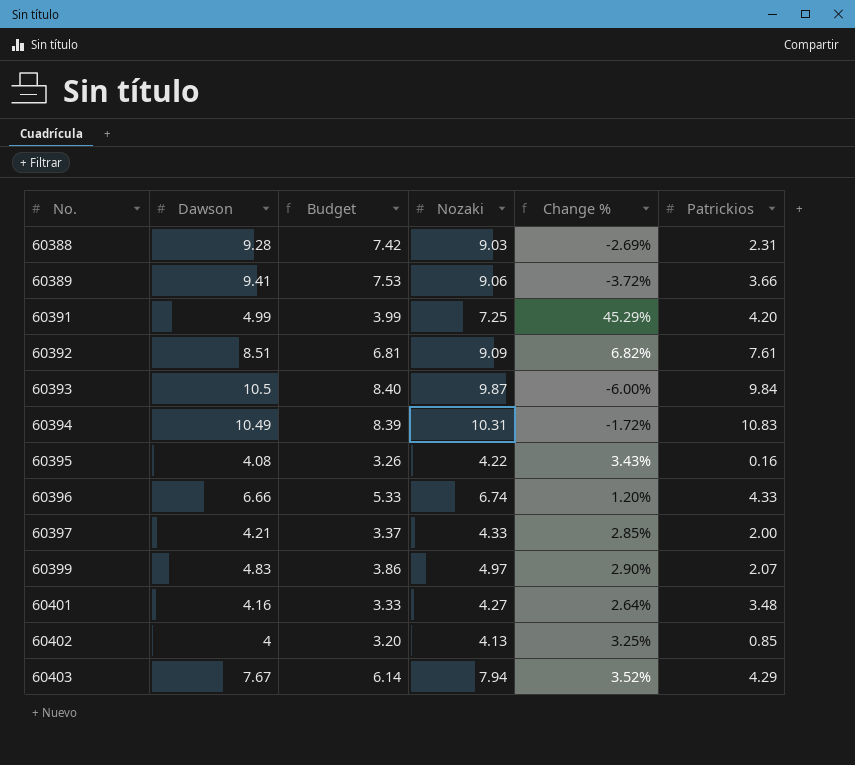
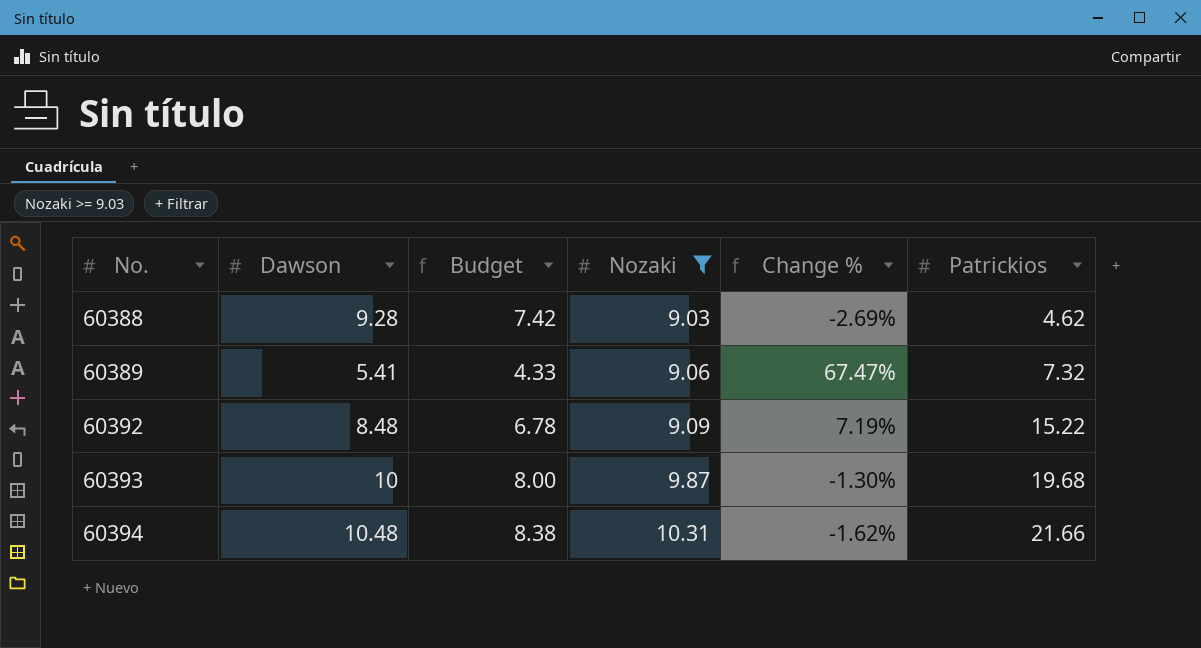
filter: none -> Nozaki >= 9.03
60388 | Patrickios: 2.31 -> 4.62
60389 | Dawson: 9.41 -> 5.41
60389 | Budget: 7.53 -> 4.33
60389 | Change %: -3.72% -> 67.47%
60389 | Patrickios: 3.66 -> 7.32
60392 | Dawson: 8.51 -> 8.48
60392 | Budget: 6.81 -> 6.78
60392 | Change %: 6.82% -> 7.19%
60392 | Patrickios: 7.61 -> 15.22
60393 | Dawson: 10.5 -> 10
60393 | Budget: 8.40 -> 8.00
60393 | Change %: -6.00% -> -1.30%
60393 | Patrickios: 9.84 -> 19.68
60394 | Dawson: 10.49 -> 10.48
60394 | Budget: 8.39 -> 8.38
60394 | Change %: -1.72% -> -1.62%
60394 | Patrickios: 10.83 -> 21.66

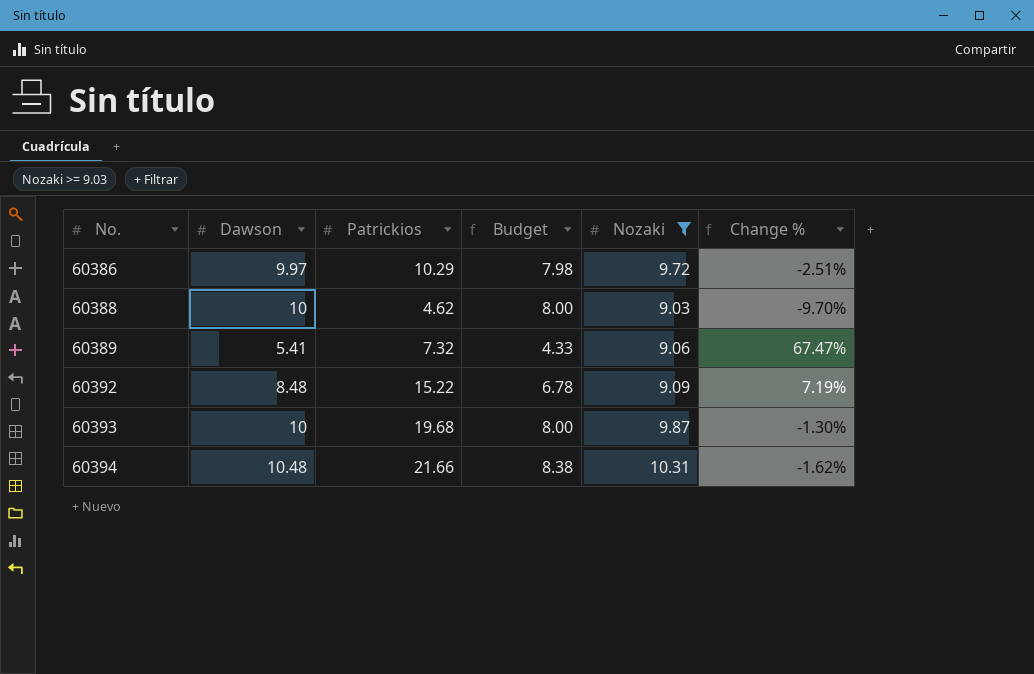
column Patrickios | position: 6 -> 3
row 60386: none -> 9.97 | 10.29 | 7.98 | 9.72 | -2.51%
60388 | Dawson: 9.28 -> 10
60388 | Budget: 7.42 -> 8.00
60388 | Change %: -2.69% -> -9.70%

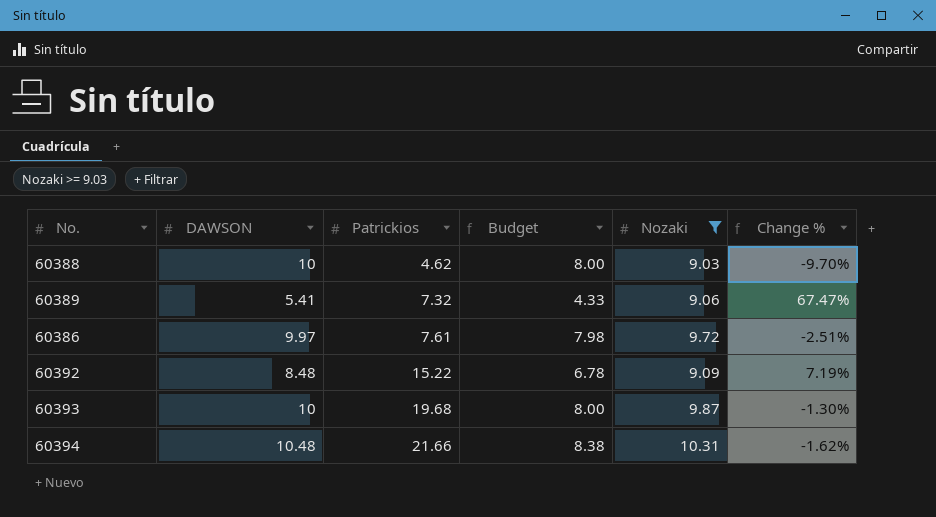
row order: No. ascending -> Patrickios ascending
column name: Dawson -> DAWSON
60386 | Patrickios: 10.29 -> 7.61

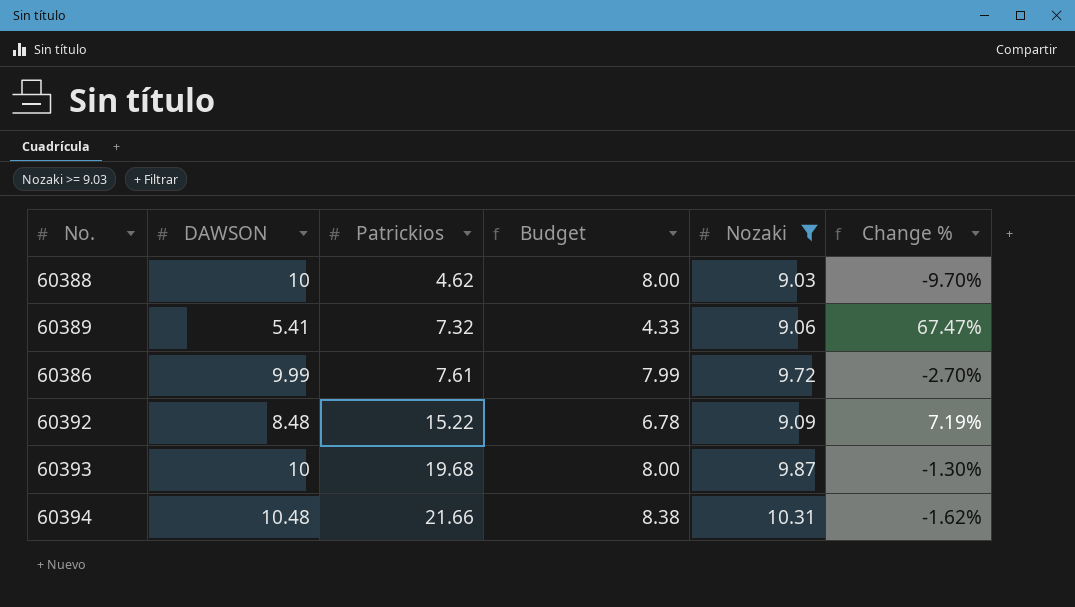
60386 | DAWSON: 9.97 -> 9.99
60386 | Budget: 7.98 -> 7.99
60386 | Change %: -2.51% -> -2.70%

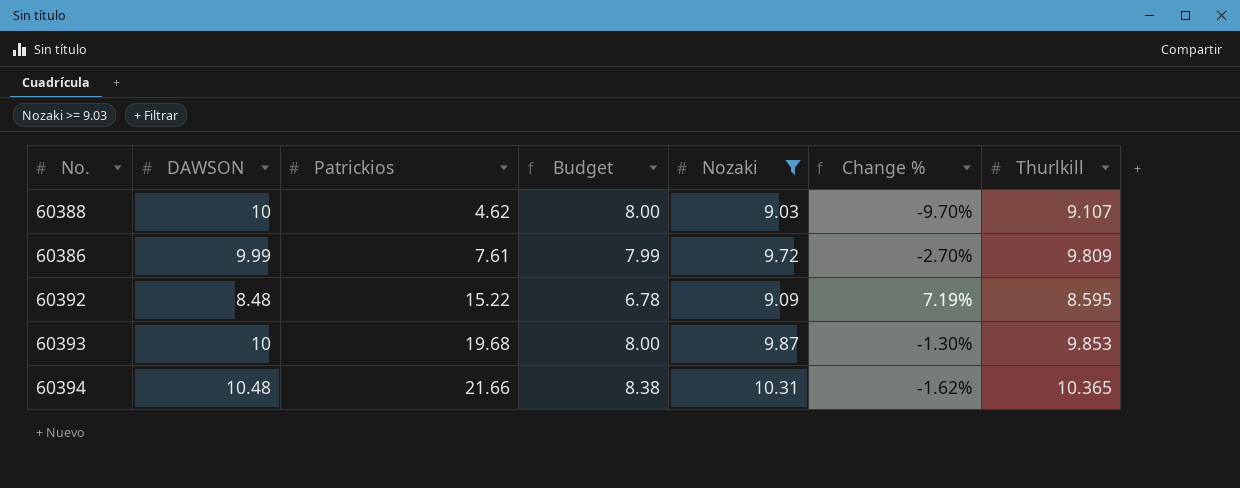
column Thurlkill | position: none -> 7
row 60389: 5.41 | 7.32 | 4.33 | 9.06 | 67.47% -> none

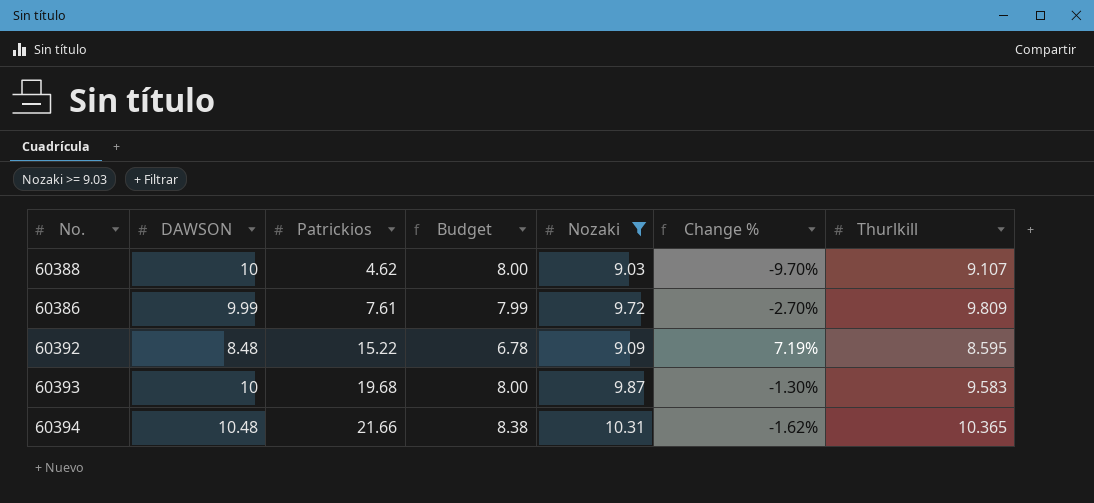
60393 | Thurlkill: 9.853 -> 9.583

